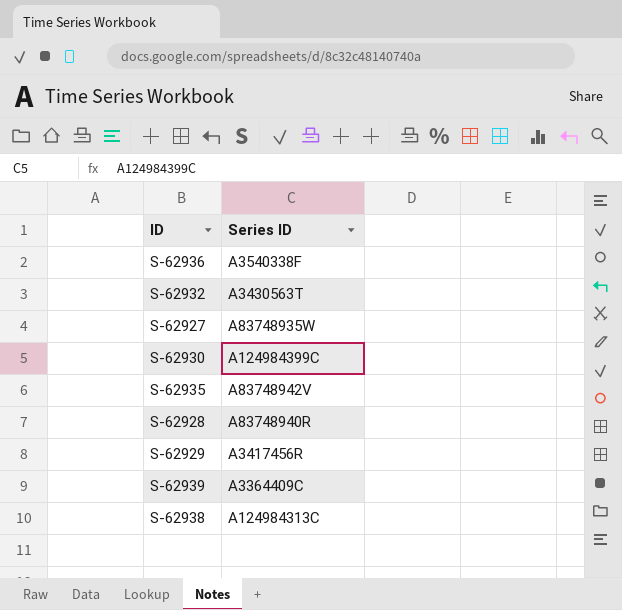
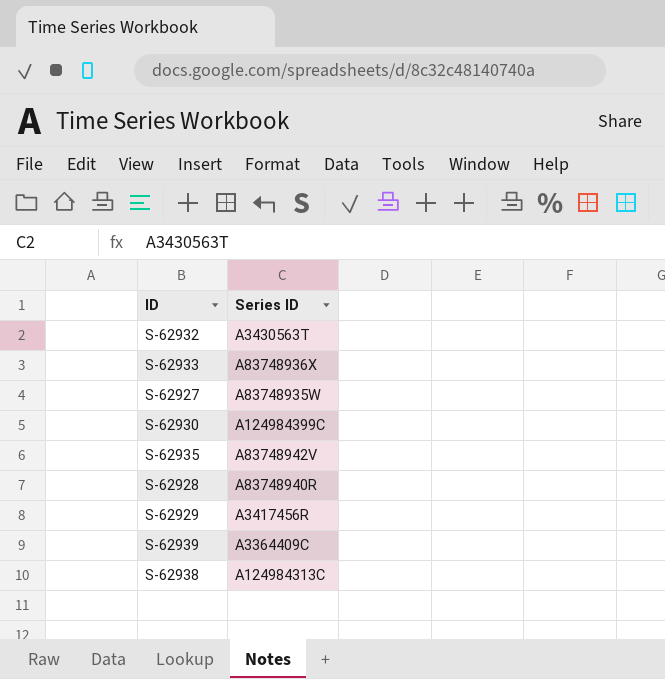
row S-62936: A3540338F -> none
row S-62933: none -> A83748936X

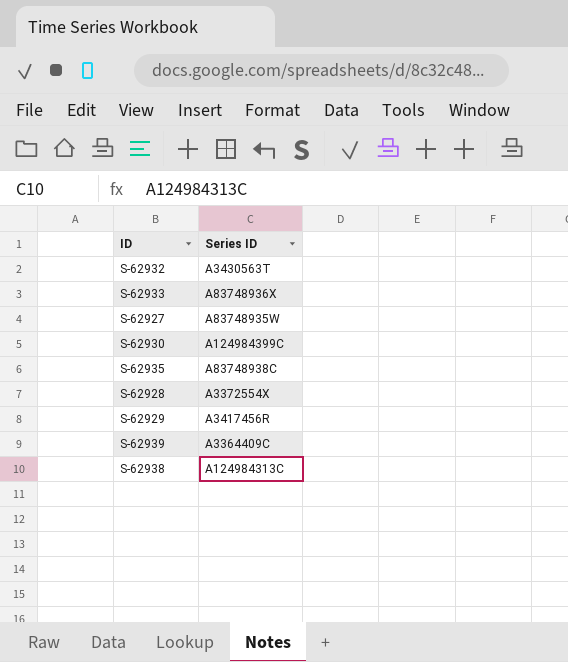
S-62935 | Series ID: A83748942V -> A83748938C
S-62928 | Series ID: A83748940R -> A3372554X

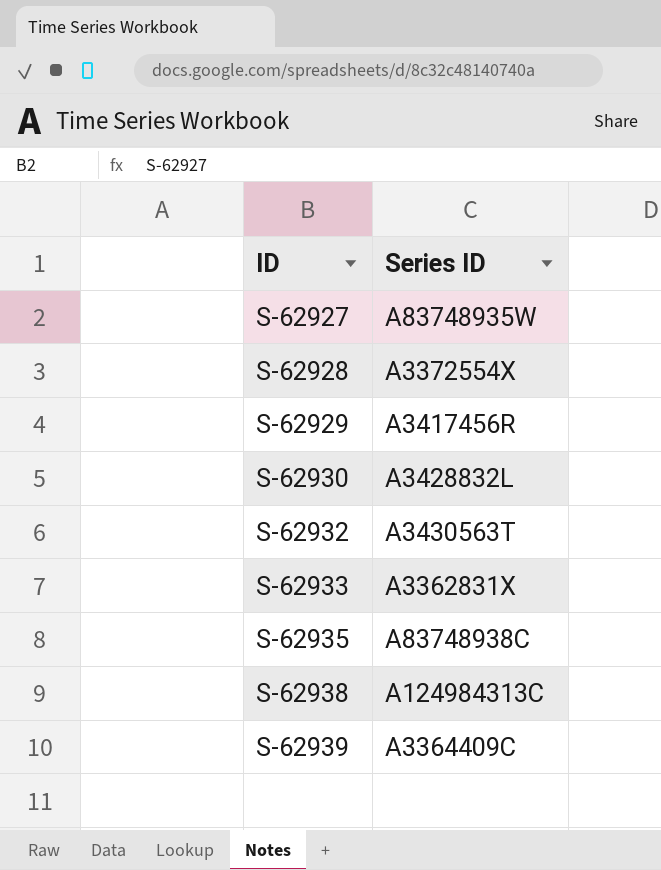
row order: none -> ID ascending
S-62930 | Series ID: A124984399C -> A3428832L
S-62933 | Series ID: A83748936X -> A3362831X

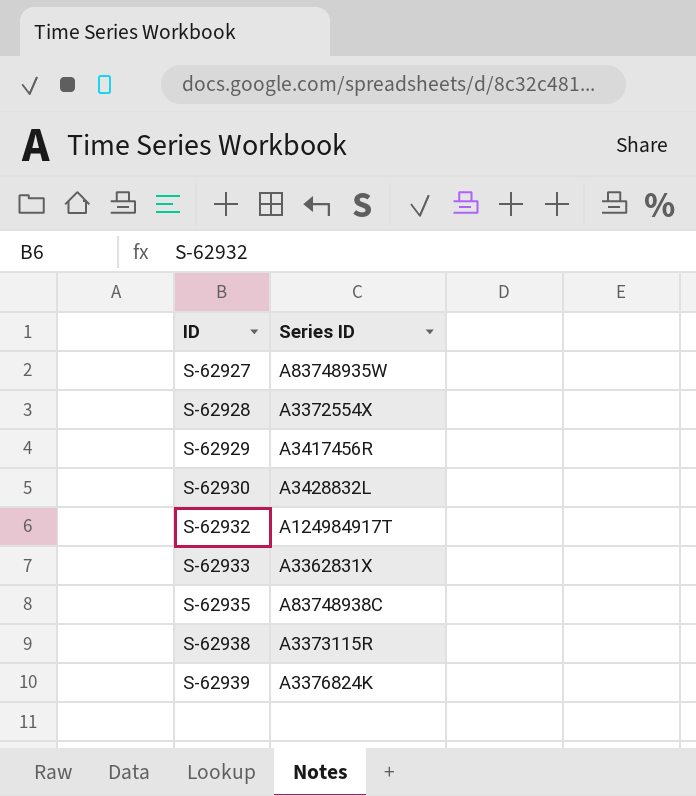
S-62932 | Series ID: A3430563T -> A124984917T
S-62938 | Series ID: A124984313C -> A3373115R
S-62939 | Series ID: A3364409C -> A3376824K

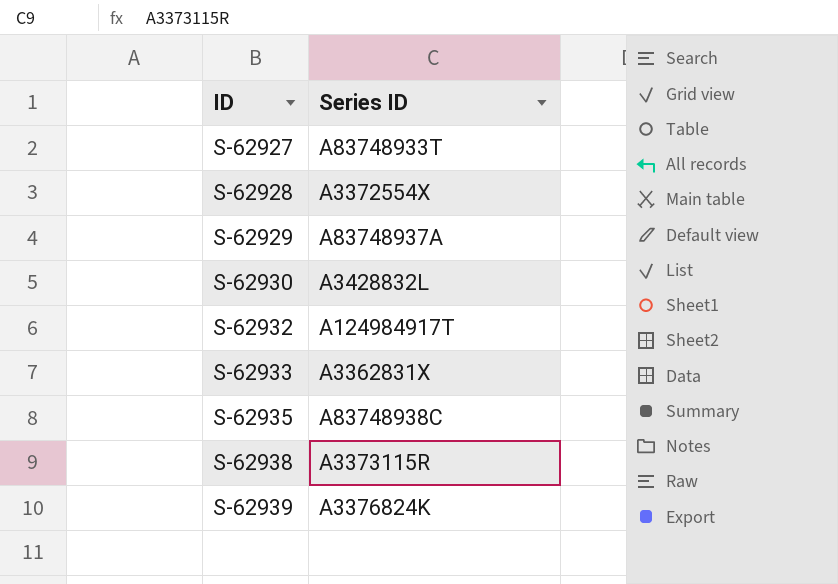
S-62927 | Series ID: A83748935W -> A83748933T
S-62929 | Series ID: A3417456R -> A83748937A

